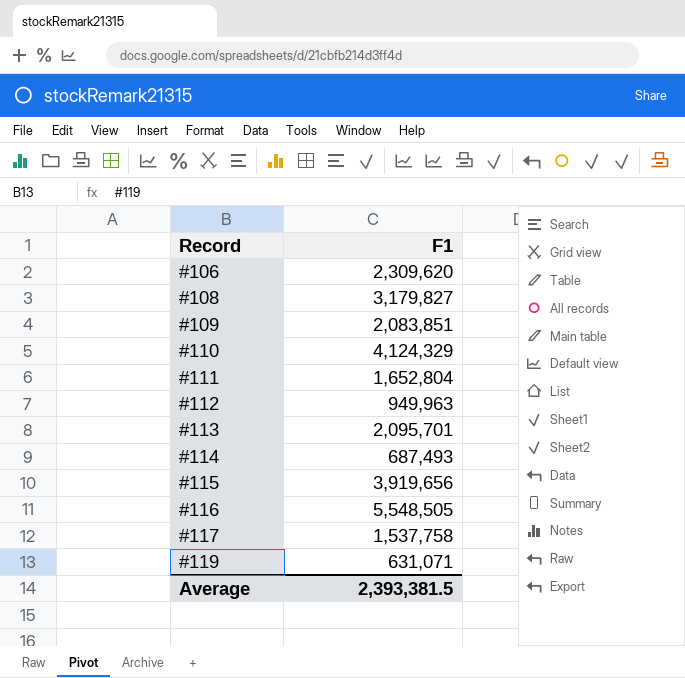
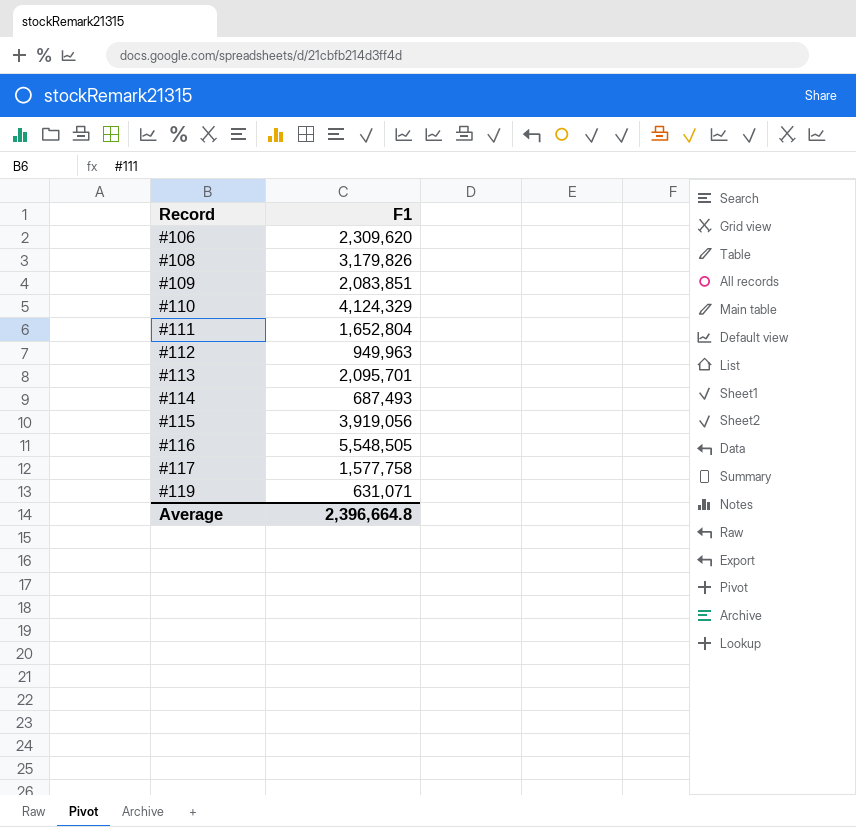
#108 | F1: 3,179,827 -> 3,179,826
#115 | F1: 3,919,656 -> 3,919,056
#117 | F1: 1,537,758 -> 1,577,758
Average | F1: 2,393,381.5 -> 2,396,664.8

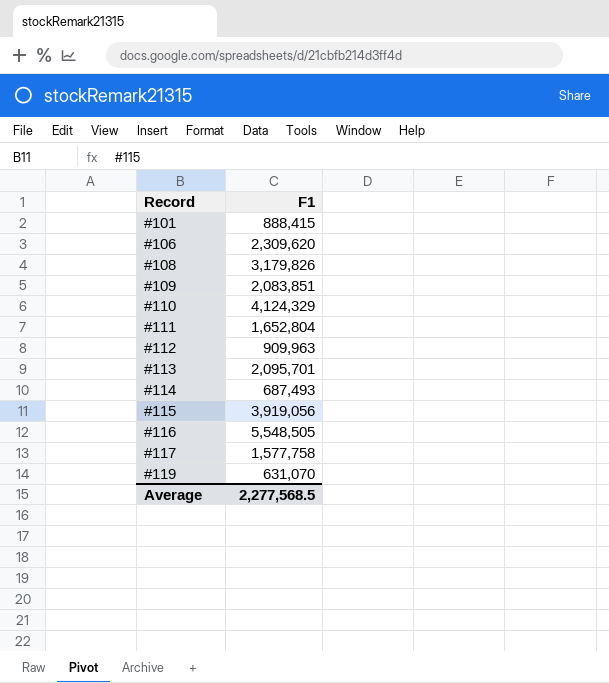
row #101: none -> 888,415
#112 | F1: 949,963 -> 909,963
#119 | F1: 631,071 -> 631,070
Average | F1: 2,396,664.8 -> 2,277,568.5

